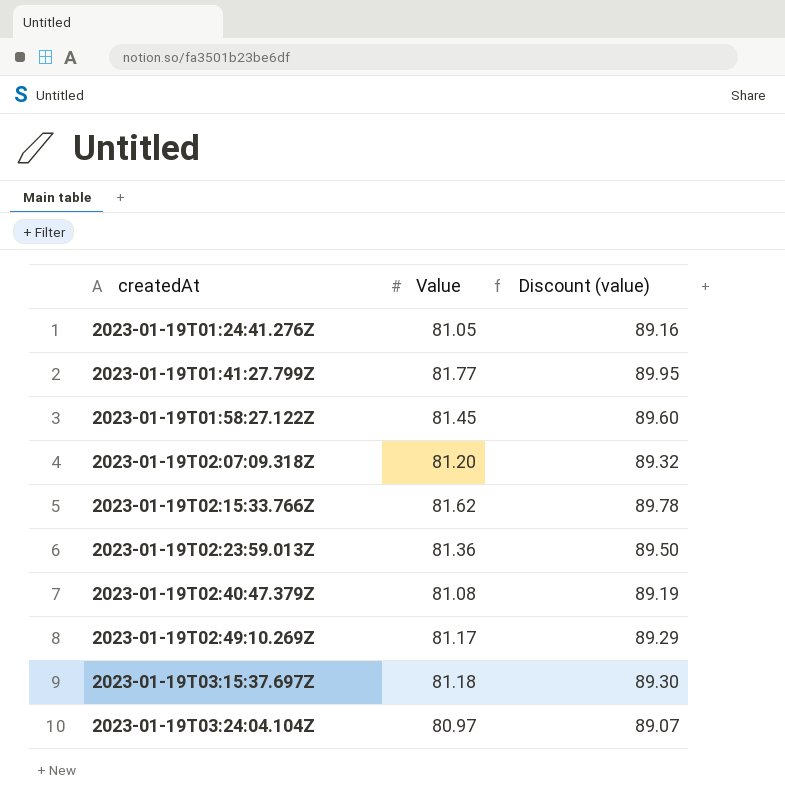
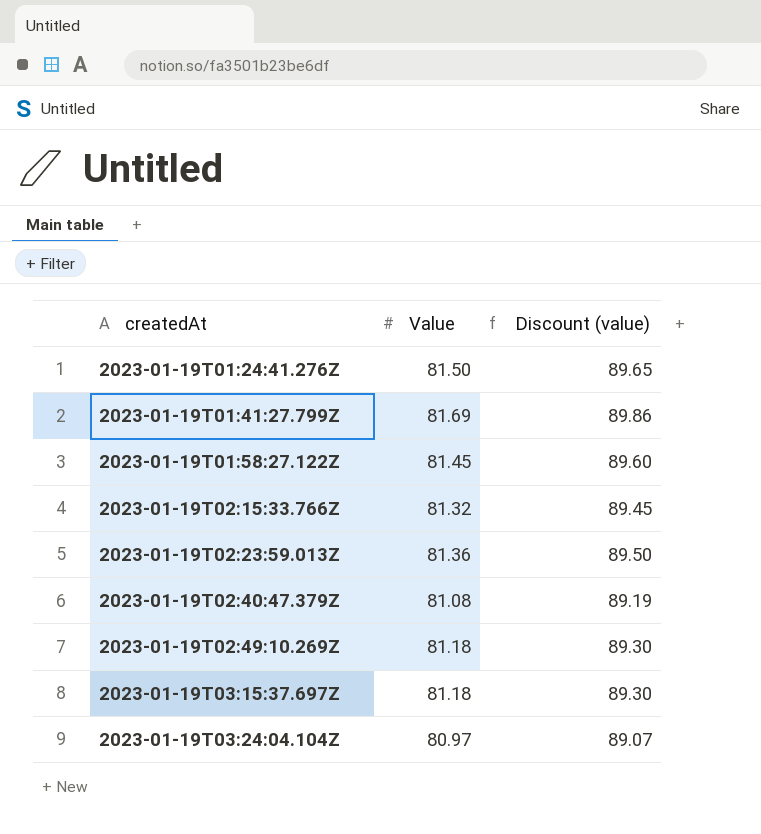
row 2023-01-19T02:07:09.318Z: 81.20 | 89.32 -> none
2023-01-19T01:24:41.276Z | Value: 81.05 -> 81.50
2023-01-19T01:24:41.276Z | Discount (value): 89.16 -> 89.65
2023-01-19T01:41:27.799Z | Value: 81.77 -> 81.69
2023-01-19T01:41:27.799Z | Discount (value): 89.95 -> 89.86
2023-01-19T02:15:33.766Z | Value: 81.62 -> 81.32
2023-01-19T02:15:33.766Z | Discount (value): 89.78 -> 89.45
2023-01-19T02:49:10.269Z | Value: 81.17 -> 81.18
2023-01-19T02:49:10.269Z | Discount (value): 89.29 -> 89.30

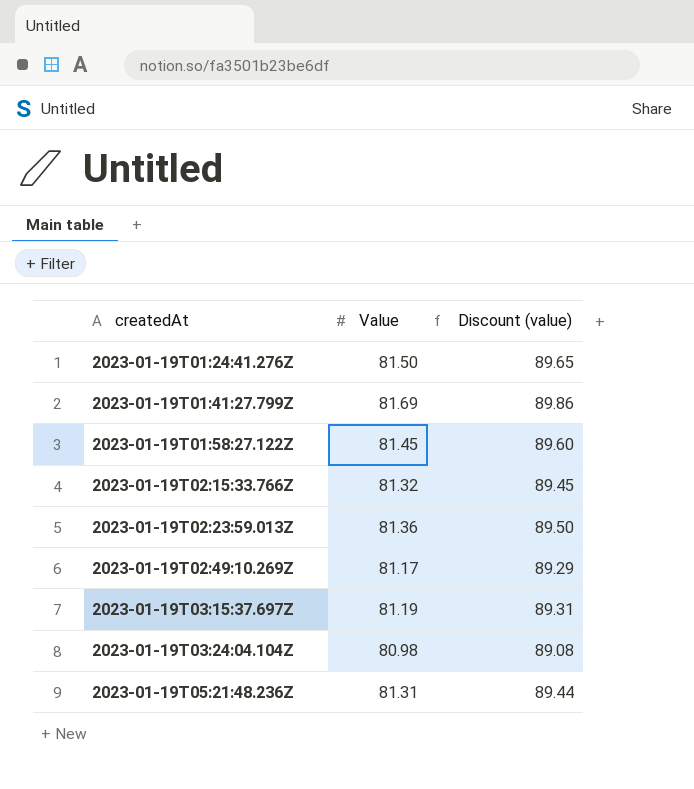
row 2023-01-19T02:40:47.379Z: 81.08 | 89.19 -> none
2023-01-19T02:49:10.269Z | Value: 81.18 -> 81.17
2023-01-19T02:49:10.269Z | Discount (value): 89.30 -> 89.29
2023-01-19T03:15:37.697Z | Value: 81.18 -> 81.19
2023-01-19T03:15:37.697Z | Discount (value): 89.30 -> 89.31
2023-01-19T03:24:04.104Z | Value: 80.97 -> 80.98
2023-01-19T03:24:04.104Z | Discount (value): 89.07 -> 89.08
row 2023-01-19T05:21:48.236Z: none -> 81.31 | 89.44

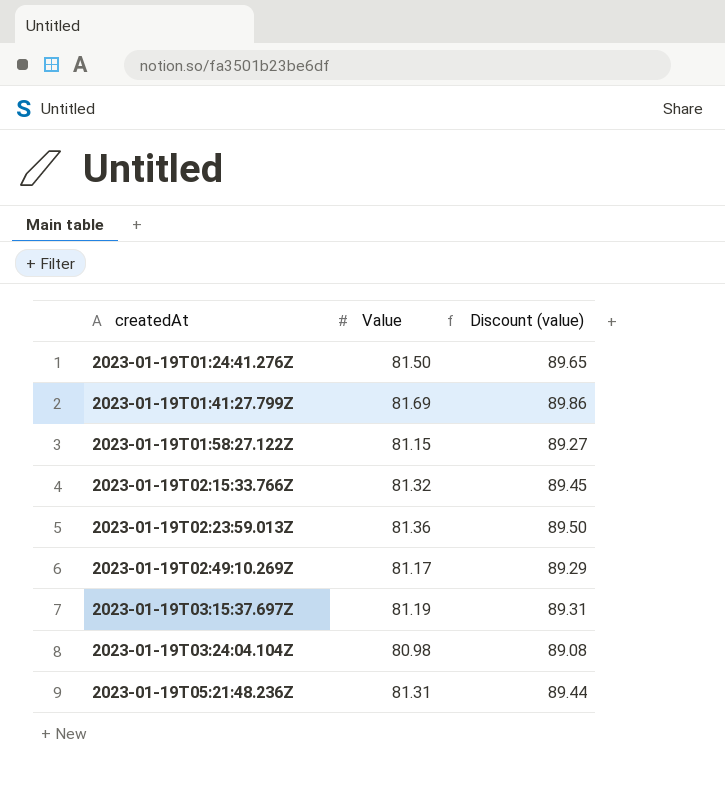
2023-01-19T01:58:27.122Z | Value: 81.45 -> 81.15
2023-01-19T01:58:27.122Z | Discount (value): 89.60 -> 89.27

